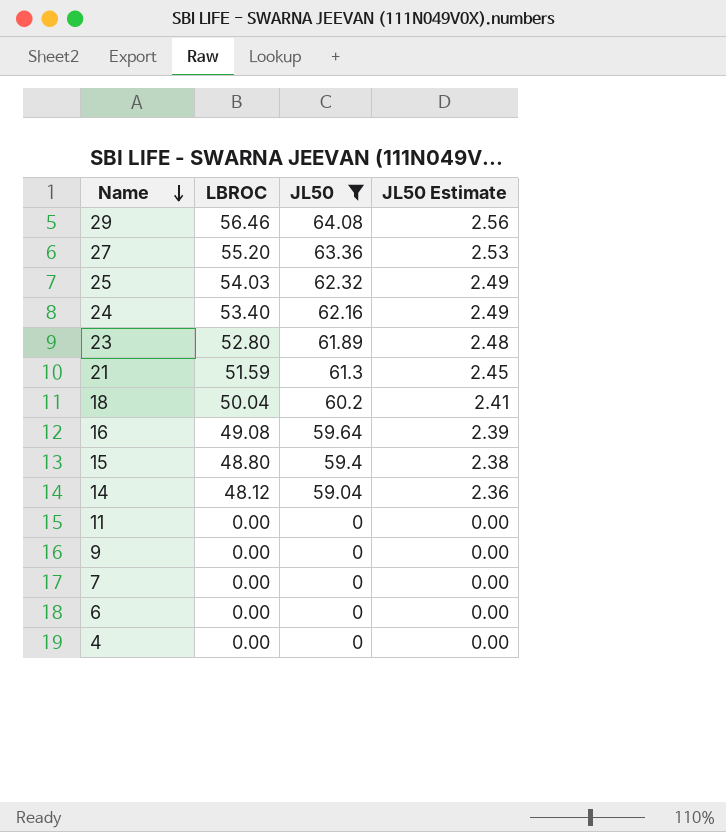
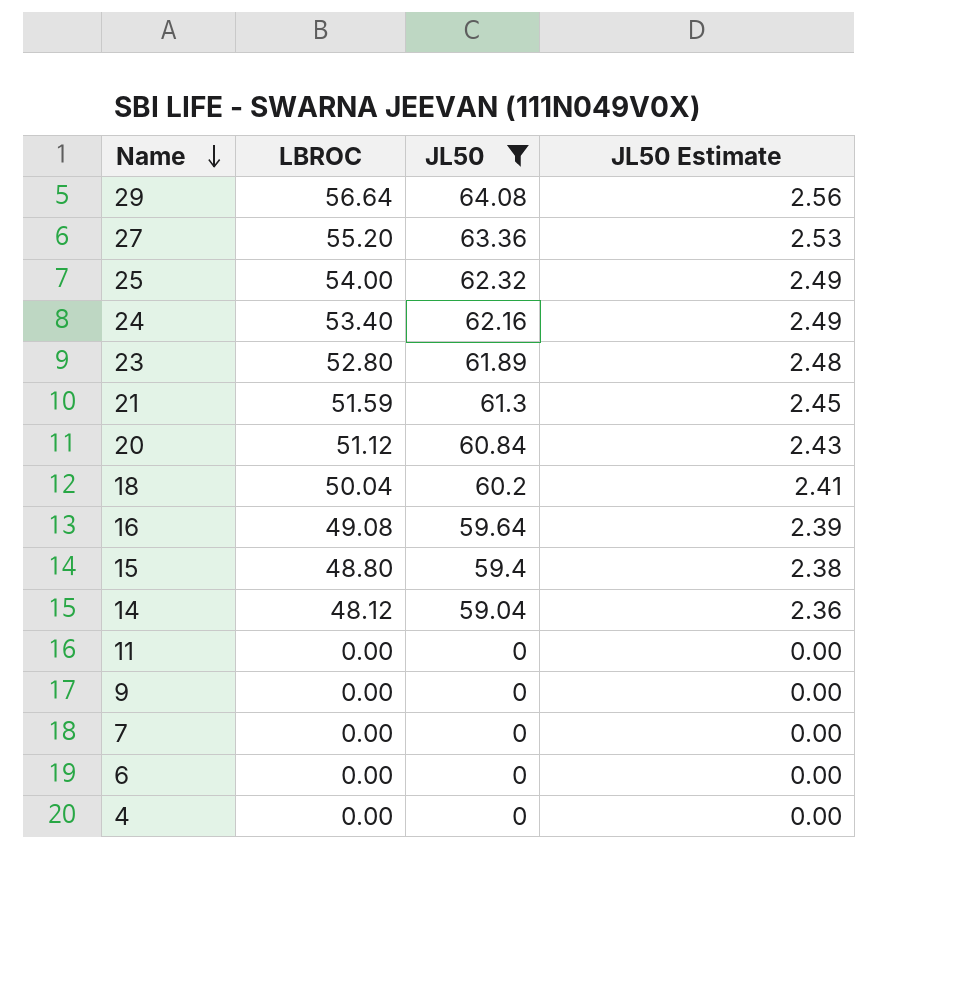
29 | LBROC: 56.46 -> 56.64
25 | LBROC: 54.03 -> 54.00
row 20: none -> 51.12 | 60.84 | 2.43

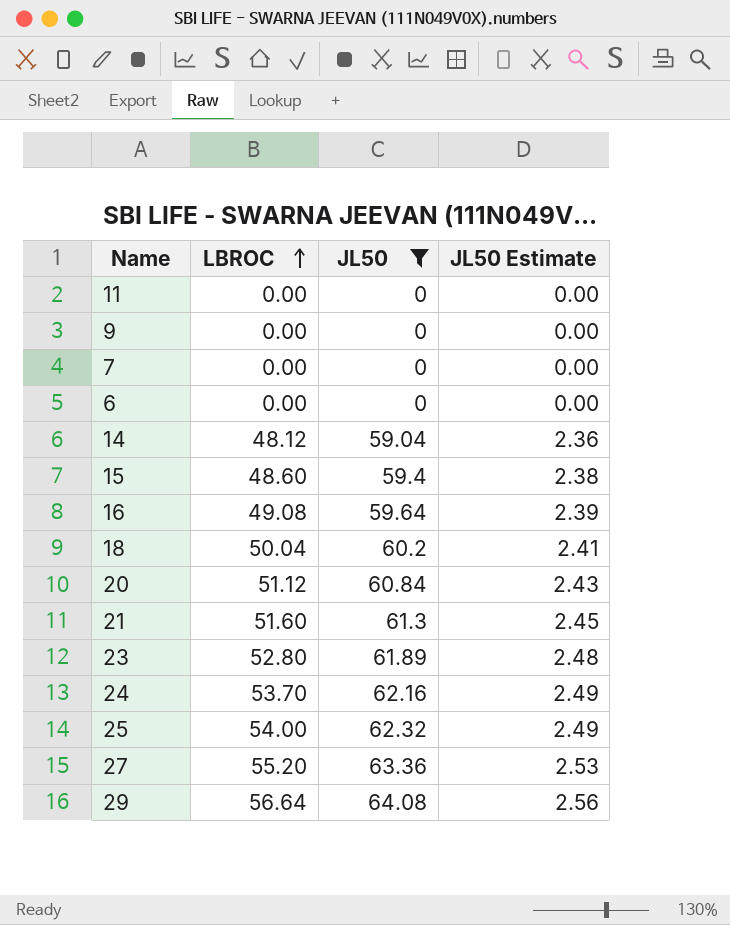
row order: Name descending -> LBROC ascending
row 4: 0.00 | 0 | 0.00 -> none
15 | LBROC: 48.80 -> 48.60
21 | LBROC: 51.59 -> 51.60
24 | LBROC: 53.40 -> 53.70

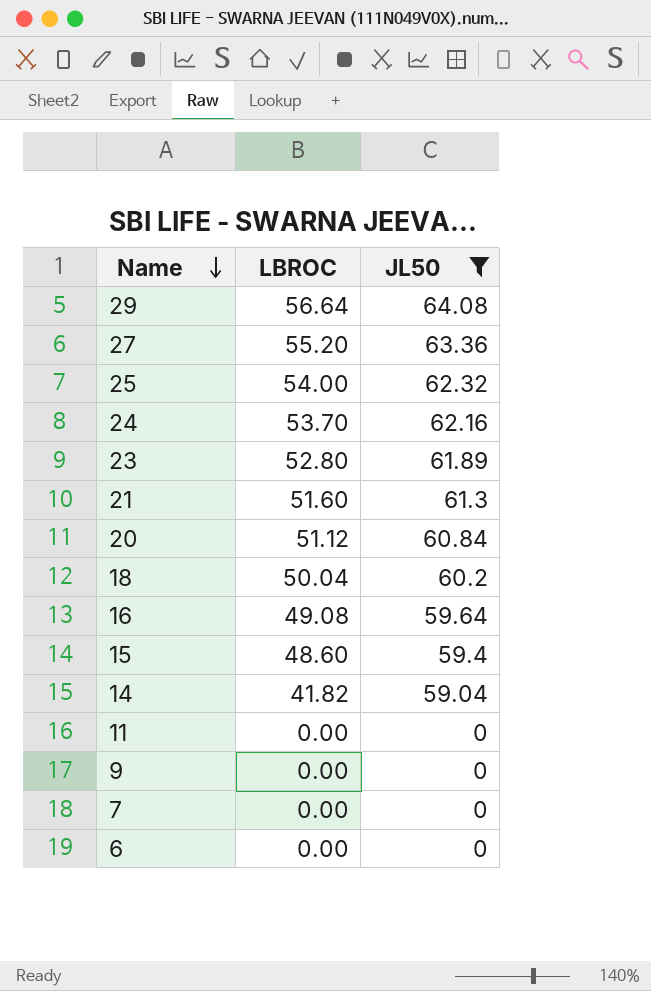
row order: LBROC ascending -> Name descending
column JL50 Estimate | formula: [JL50] * 0.04 -> none
14 | LBROC: 48.12 -> 41.82

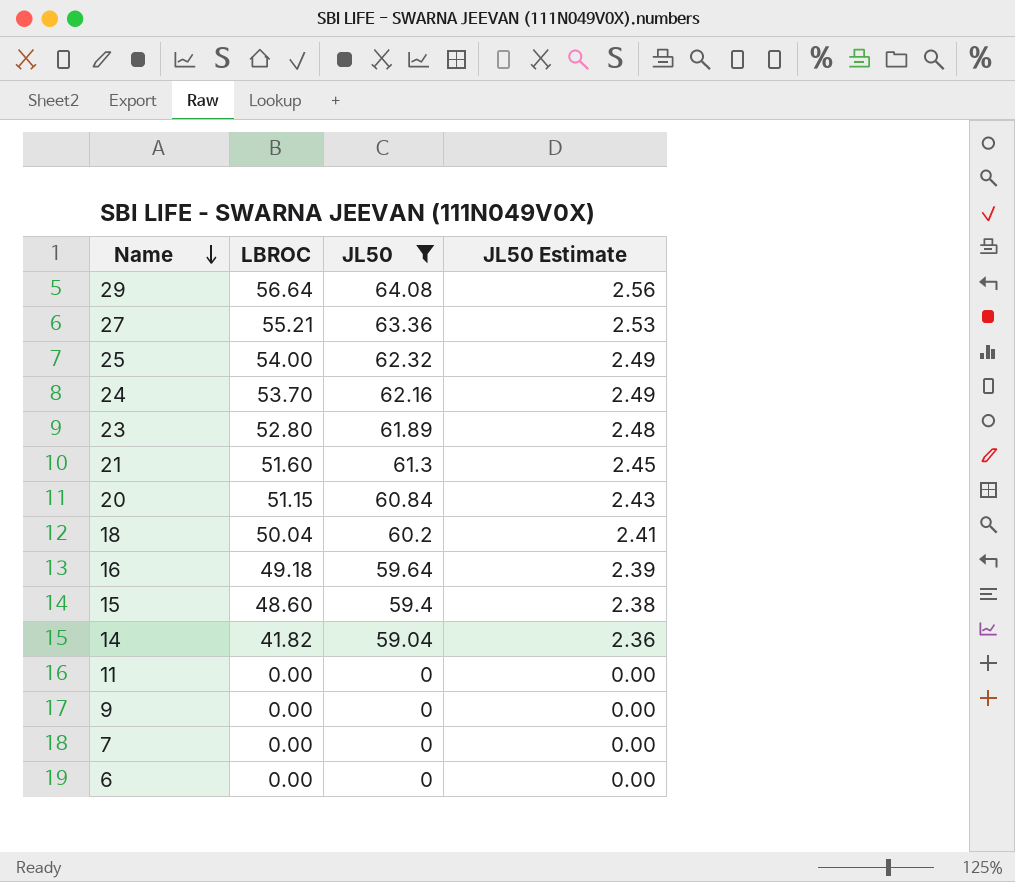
column JL50 Estimate | formula: none -> [JL50] * 0.04
27 | LBROC: 55.20 -> 55.21
20 | LBROC: 51.12 -> 51.15
16 | LBROC: 49.08 -> 49.18

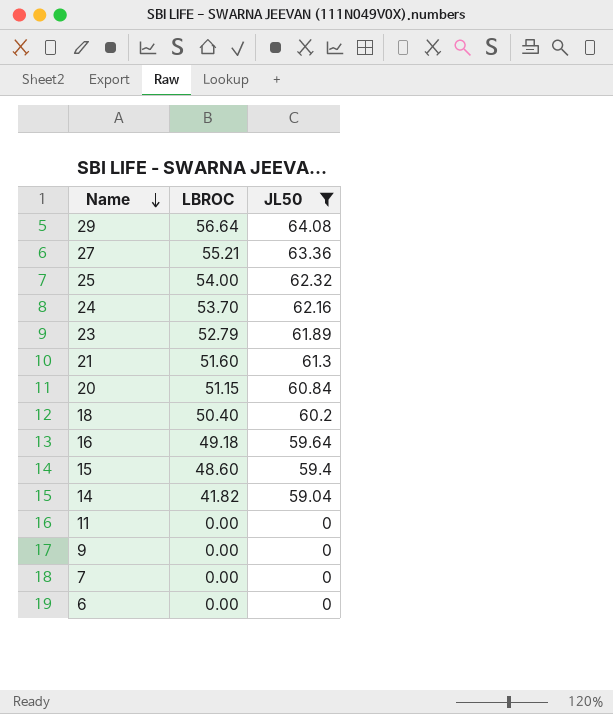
column JL50 Estimate | formula: [JL50] * 0.04 -> none
23 | LBROC: 52.80 -> 52.79
18 | LBROC: 50.04 -> 50.40

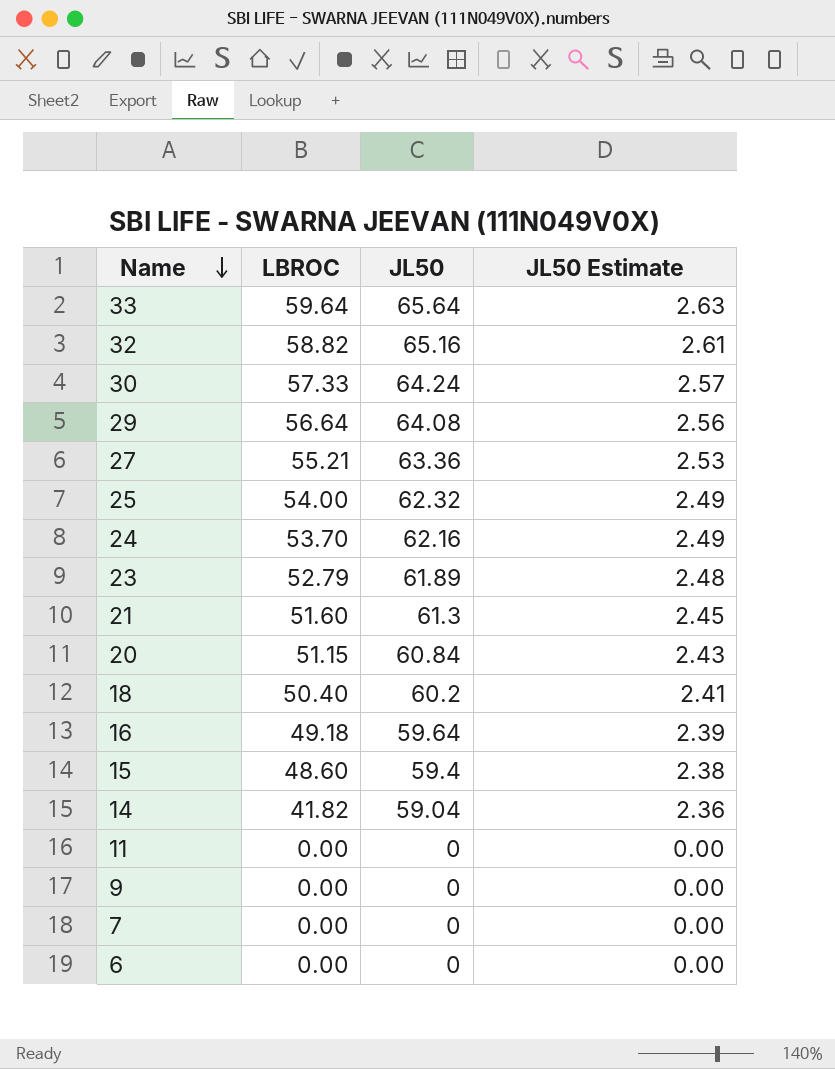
filter: JL50 <= 64.08 -> none
column JL50 Estimate | formula: none -> [JL50] * 0.04

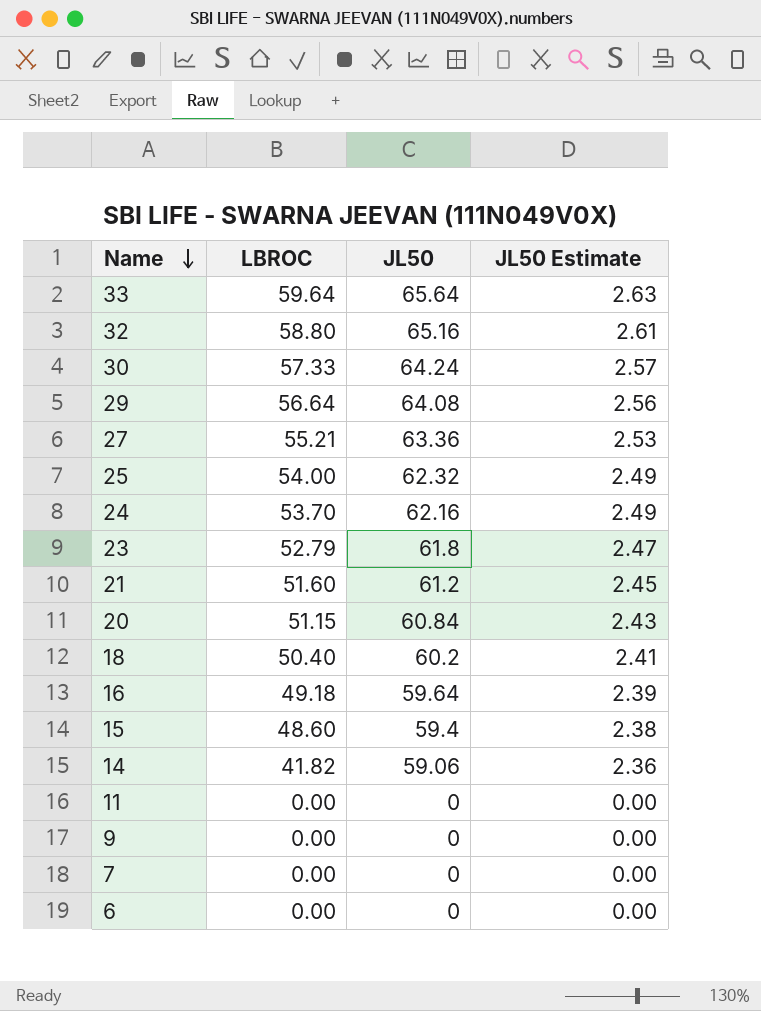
32 | LBROC: 58.82 -> 58.80
23 | JL50: 61.89 -> 61.8
23 | JL50 Estimate: 2.48 -> 2.47
21 | JL50: 61.3 -> 61.2
14 | JL50: 59.04 -> 59.06

